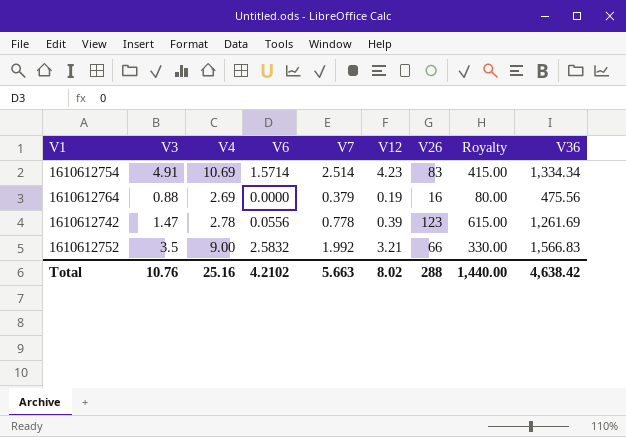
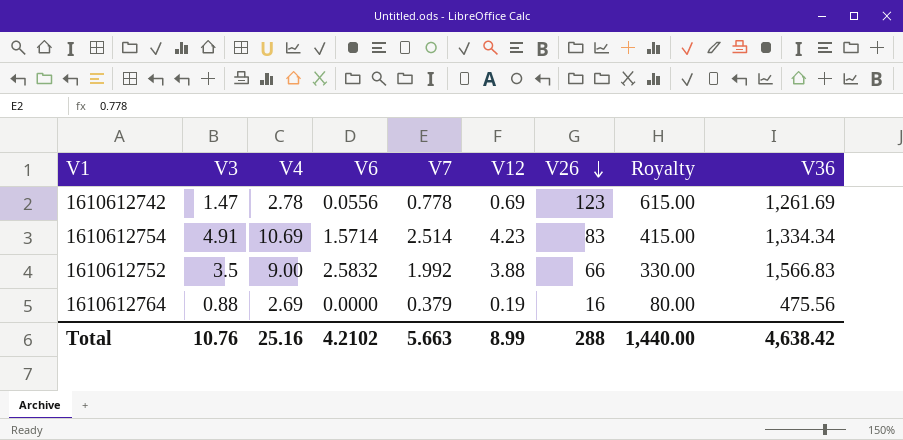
row order: none -> V26 descending
1610612742 | V12: 0.39 -> 0.69
1610612752 | V12: 3.21 -> 3.88
Total | V12: 8.02 -> 8.99

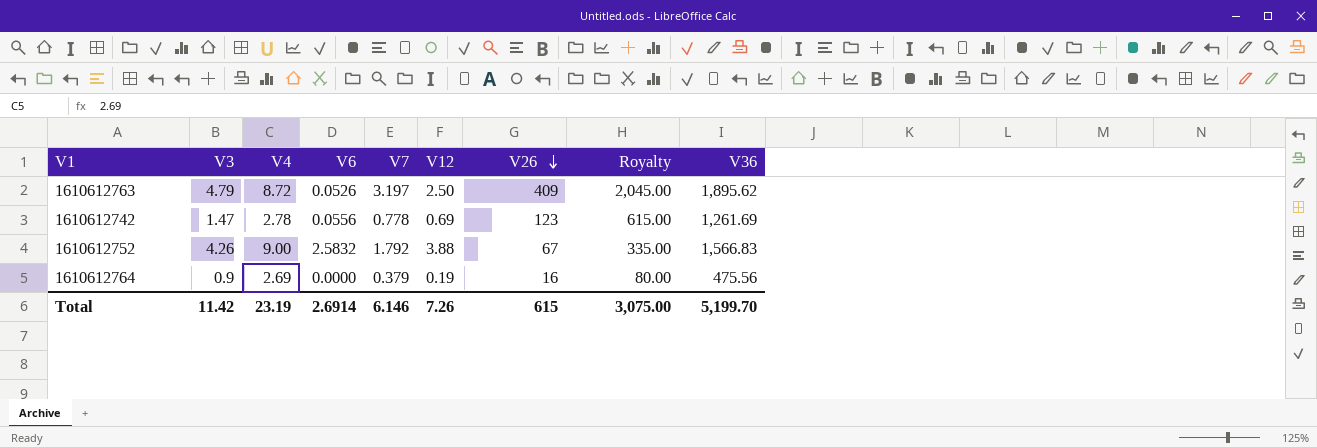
row 1610612754: 4.91 | 10.69 | 1.5714 | 2.514 | 4.23 | 83 | 415.00 | 1,334.34 -> none
row 1610612763: none -> 4.79 | 8.72 | 0.0526 | 3.197 | 2.50 | 409 | 2,045.00 | 1,895.62
1610612752 | V3: 3.5 -> 4.26
1610612752 | V7: 1.992 -> 1.792
1610612752 | V26: 66 -> 67
1610612752 | Royalty: 330.00 -> 335.00
1610612764 | V3: 0.88 -> 0.9
Total | V3: 10.76 -> 11.42
Total | V4: 25.16 -> 23.19
Total | V6: 4.2102 -> 2.6914
Total | V7: 5.663 -> 6.146
Total | V12: 8.99 -> 7.26
Total | V26: 288 -> 615
Total | Royalty: 1,440.00 -> 3,075.00
Total | V36: 4,638.42 -> 5,199.70

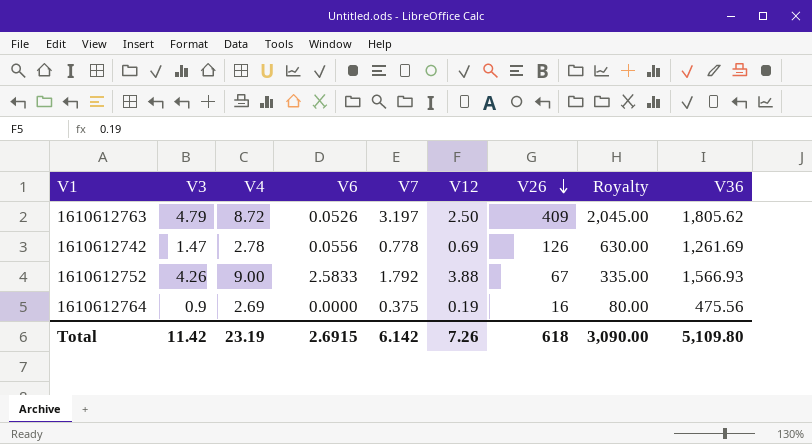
1610612763 | V36: 1,895.62 -> 1,805.62
1610612742 | V26: 123 -> 126
1610612742 | Royalty: 615.00 -> 630.00
1610612752 | V6: 2.5832 -> 2.5833
1610612752 | V36: 1,566.83 -> 1,566.93
1610612764 | V7: 0.379 -> 0.375
Total | V6: 2.6914 -> 2.6915
Total | V7: 6.146 -> 6.142
Total | V26: 615 -> 618
Total | Royalty: 3,075.00 -> 3,090.00
Total | V36: 5,199.70 -> 5,109.80

